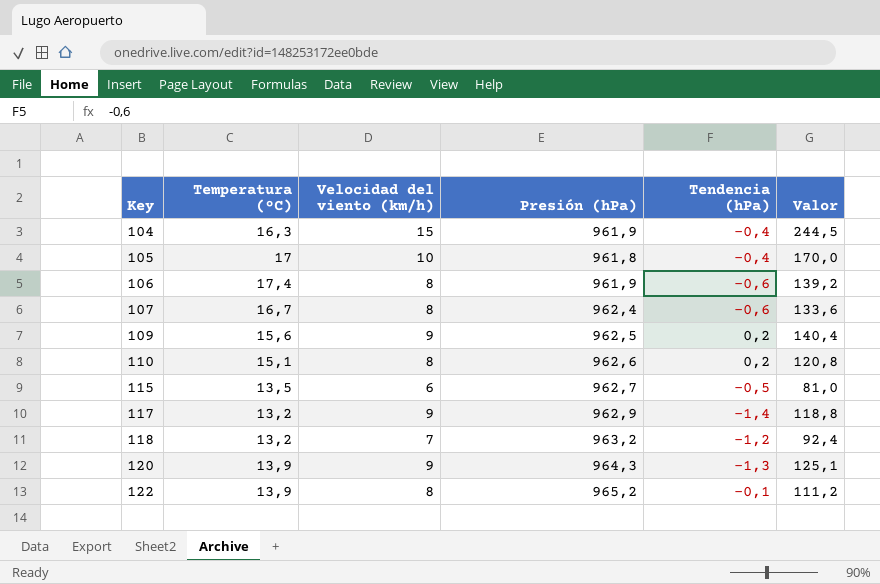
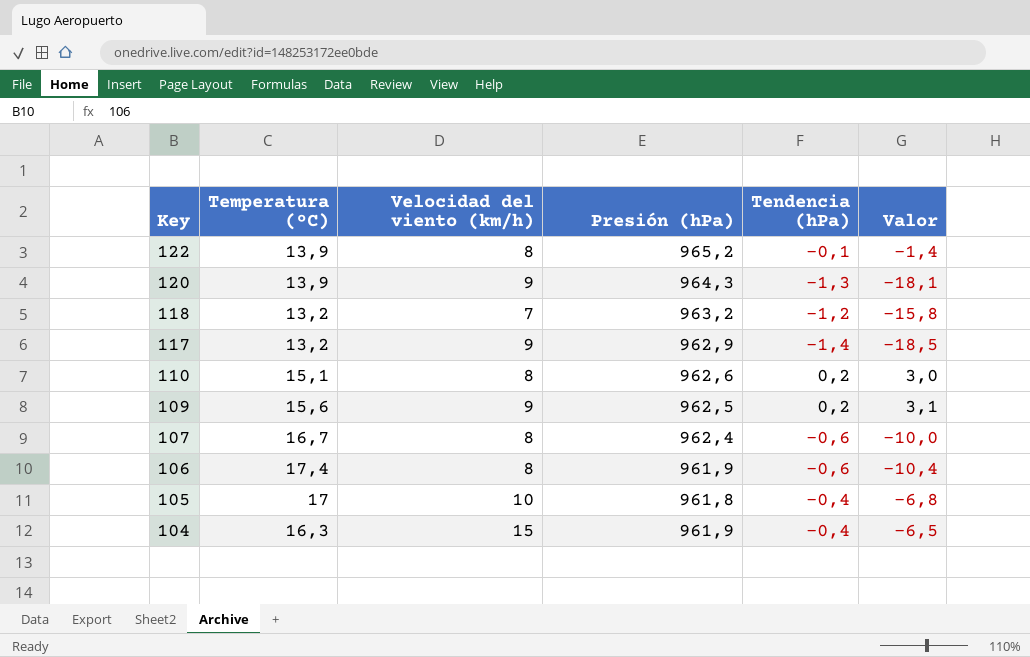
row order: Key ascending -> Key descending
column Valor | formula: [Temperatura (ºC)] * [Velocidad del viento (km/h)] -> [Temperatura (ºC)] * [Tendencia (hPa)]
row 115: 13,5 | 6 | 962,7 | -0,5 | 81,0 -> none

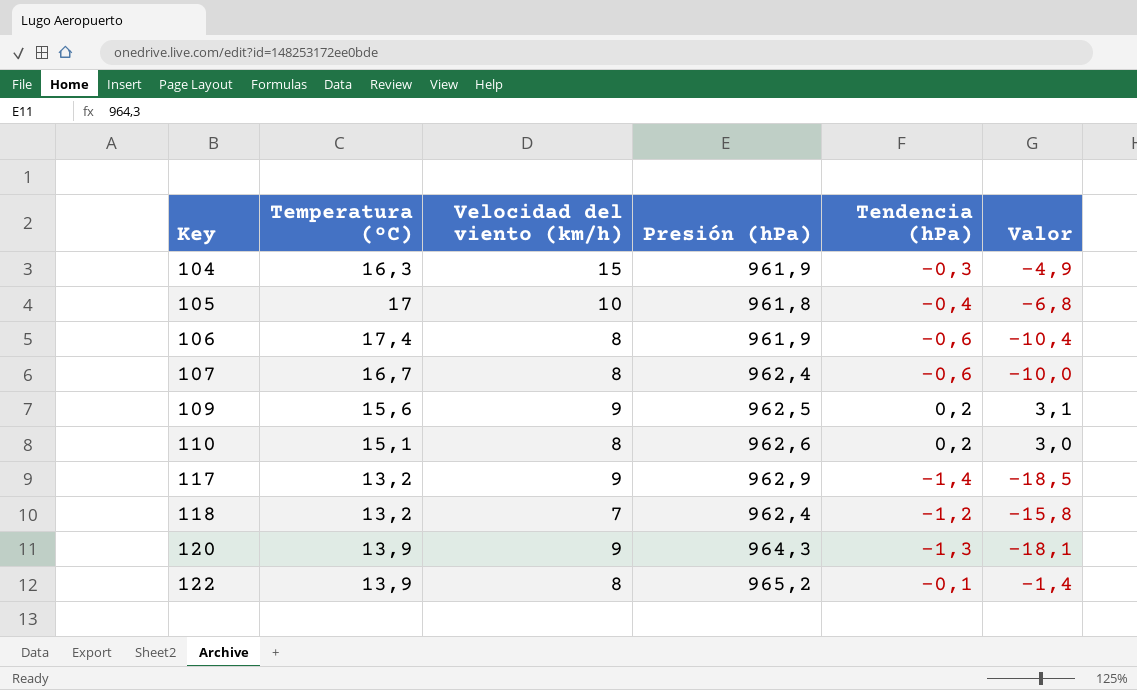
row order: Key descending -> Key ascending
104 | Tendencia (hPa): -0,4 -> -0,3
104 | Valor: -6,5 -> -4,9
118 | Presión (hPa): 963,2 -> 962,4

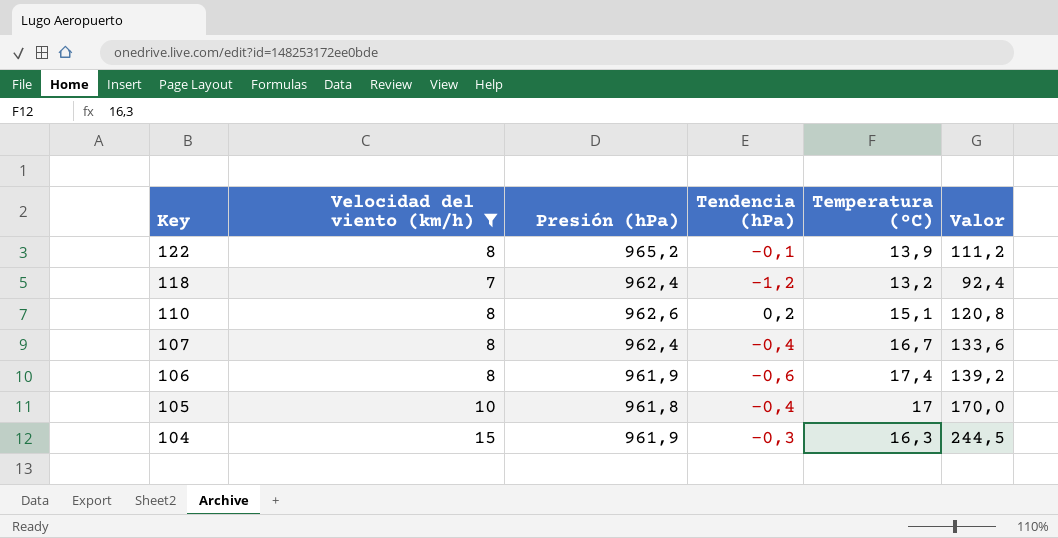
filter: none -> Velocidad del viento (km/h) != 9
row order: Key ascending -> Key descending
column Temperatura (ºC) | position: 2 -> 5
column Valor | formula: [Temperatura (ºC)] * [Tendencia (hPa)] -> [Velocidad del viento (km/h)] * [Temperatura (ºC)]
107 | Tendencia (hPa): -0,6 -> -0,4

